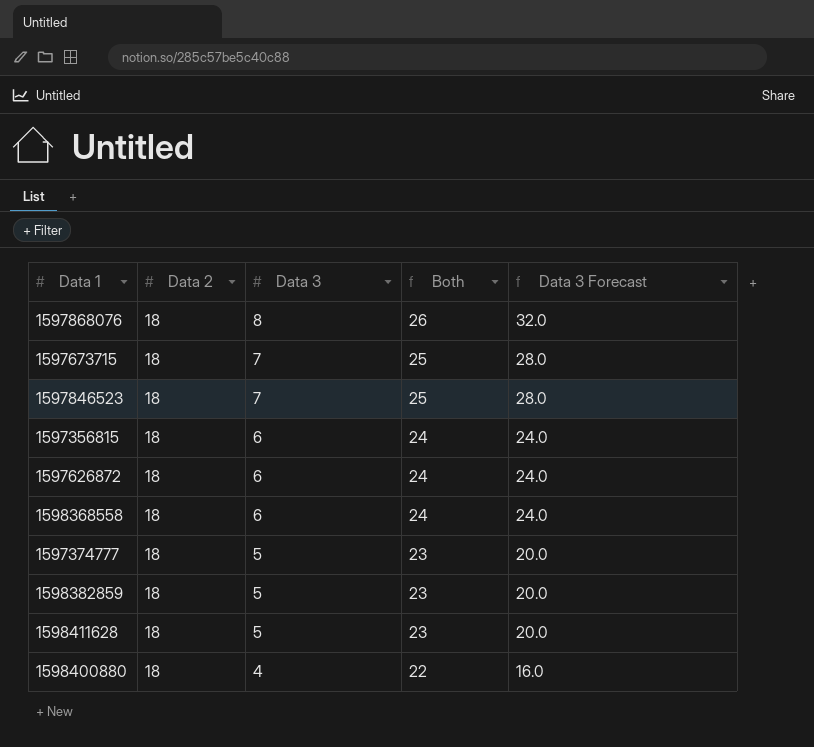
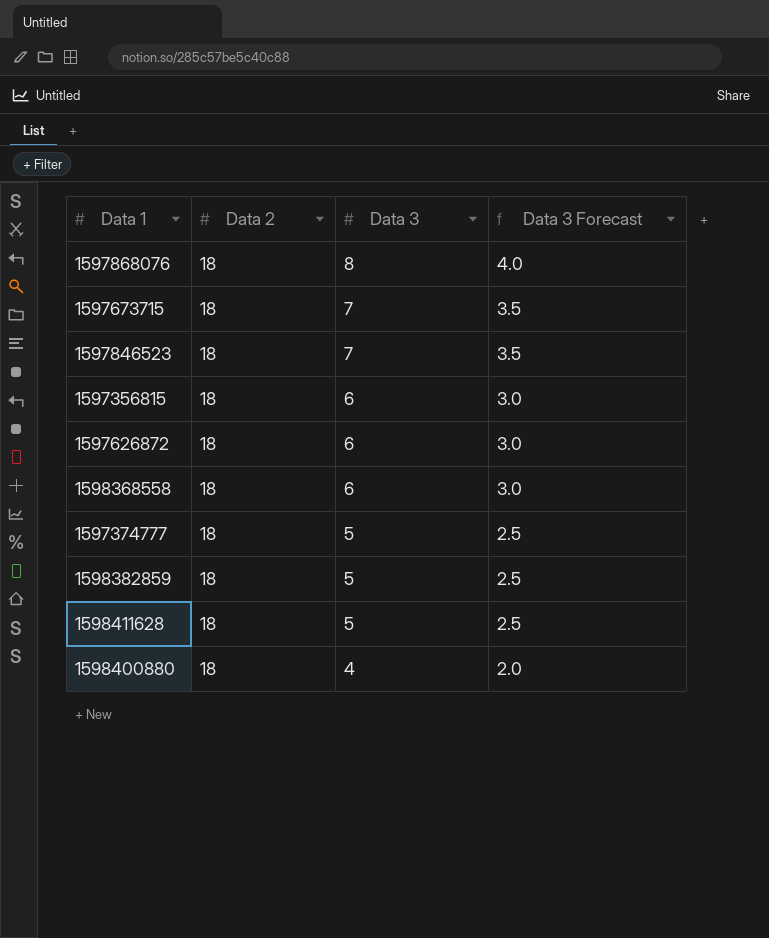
column Both | formula: [Data 2] + [Data 3] -> none
column Data 3 Forecast | formula: [Data 3] * 4 -> [Data 3] * 0.5

